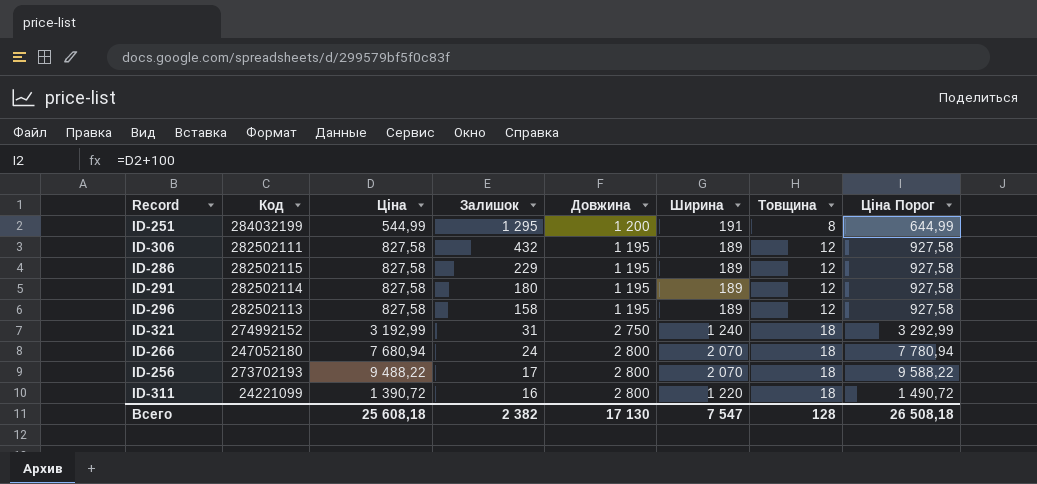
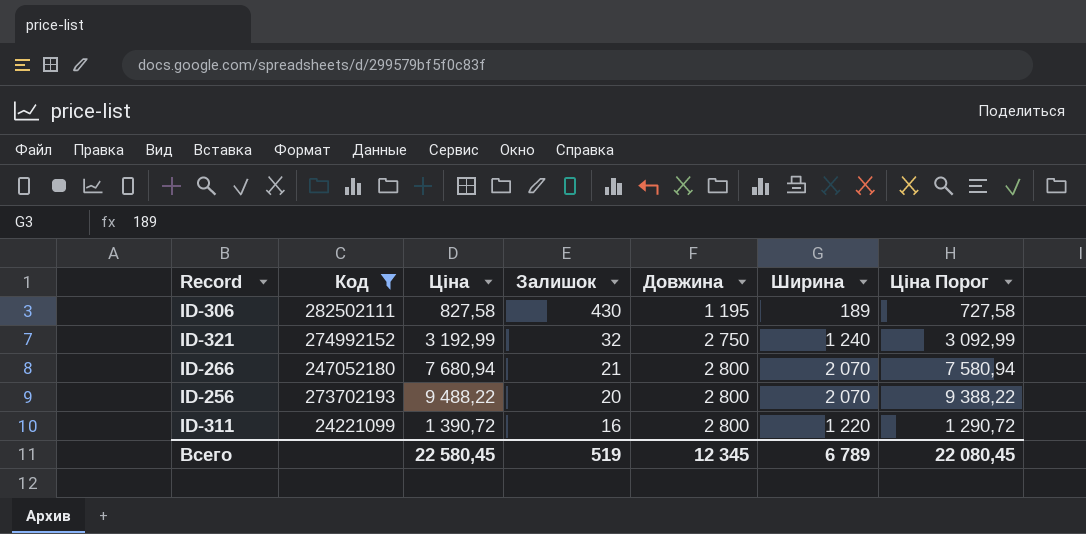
filter: none -> Код <= 282502111
column Товщина | position: 7 -> none
column Ціна Порог | formula: [Ціна] + 100 -> [Ціна] - 100
ID-306 | Залишок: 432 -> 430
ID-321 | Залишок: 31 -> 32
ID-266 | Залишок: 24 -> 21
ID-256 | Залишок: 17 -> 20
Всего | Ціна: 25 608,18 -> 22 580,45
Всего | Залишок: 2 382 -> 519
Всего | Довжина: 17 130 -> 12 345
Всего | Ширина: 7 547 -> 6 789
Всего | Ціна Порог: 26 508,18 -> 22 080,45

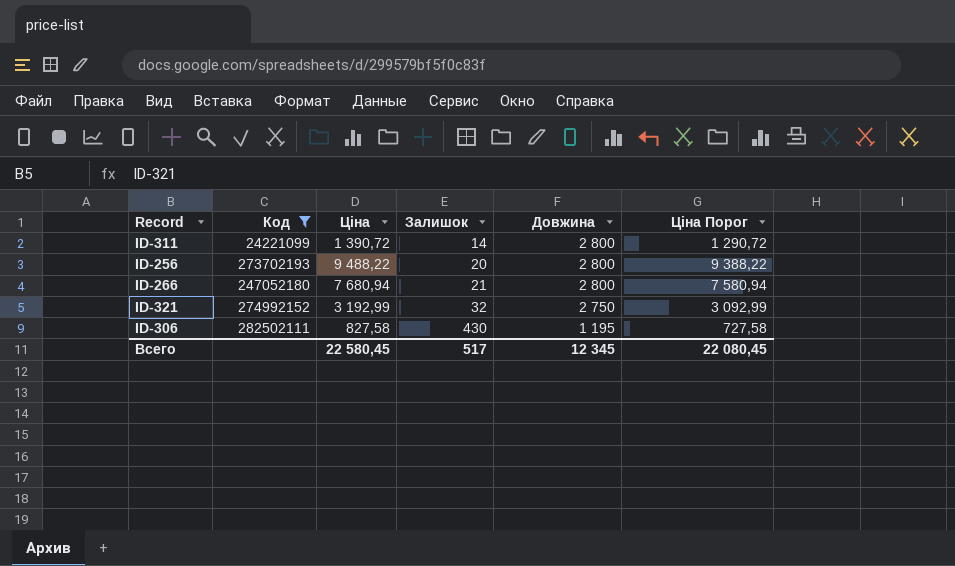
row order: Залишок descending -> Залишок ascending
column Ширина | position: 6 -> none
ID-311 | Залишок: 16 -> 14
Всего | Залишок: 519 -> 517

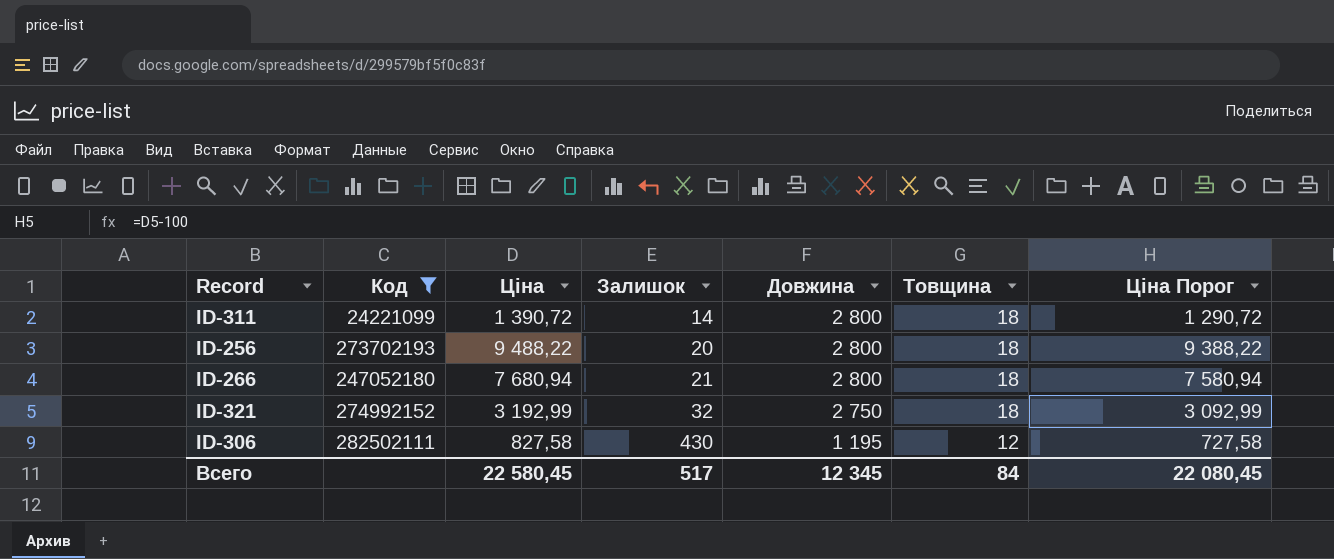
column Товщина | position: none -> 6

